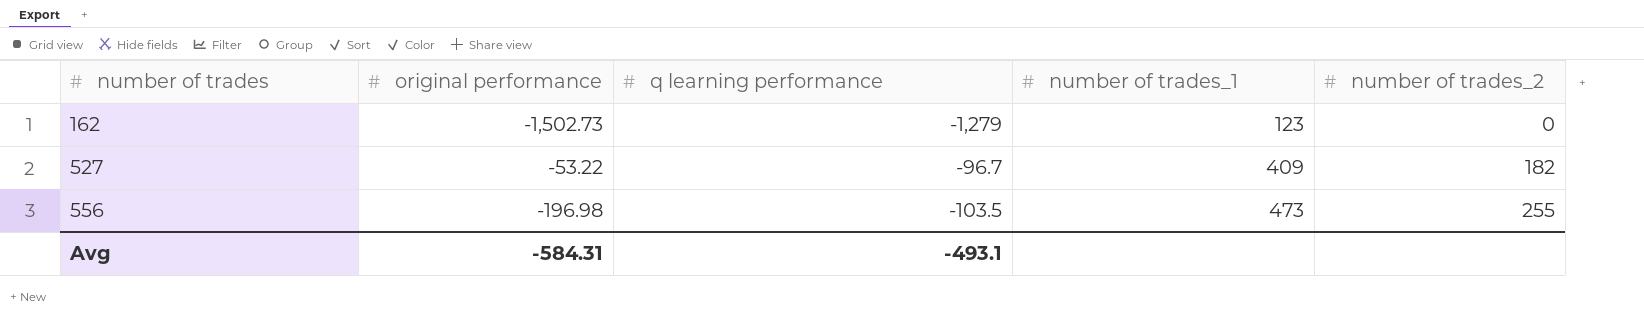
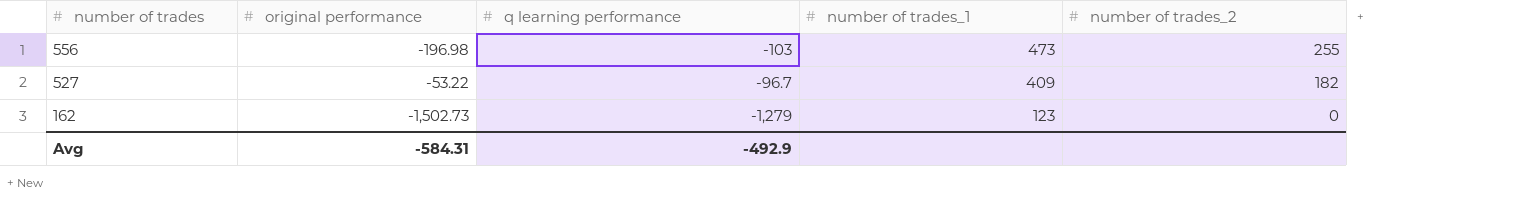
row order: number of trades ascending -> number of trades descending
556 | q learning performance: -103.5 -> -103
Avg | q learning performance: -493.1 -> -492.9

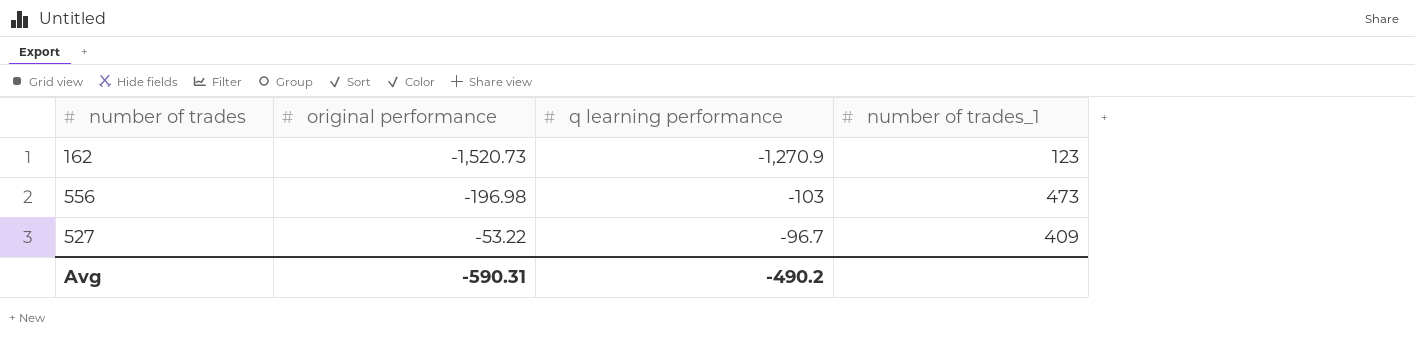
row order: number of trades descending -> original performance ascending
column number of trades_2 | position: 5 -> none
162 | original performance: -1,502.73 -> -1,520.73
162 | q learning performance: -1,279 -> -1,270.9
Avg | original performance: -584.31 -> -590.31
Avg | q learning performance: -492.9 -> -490.2

